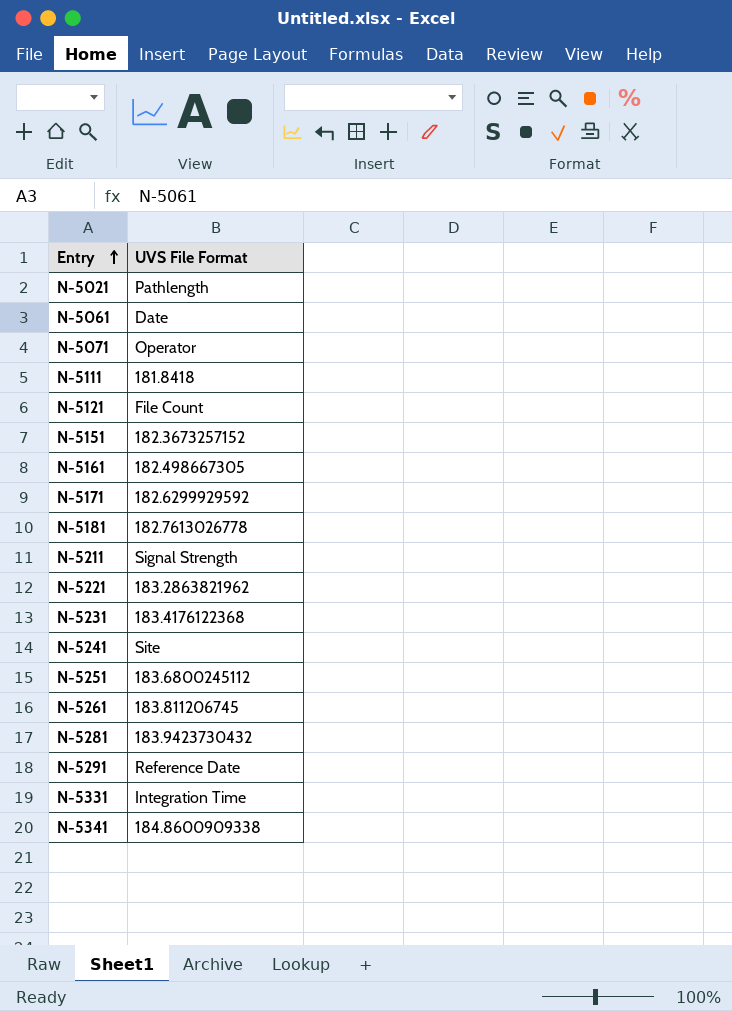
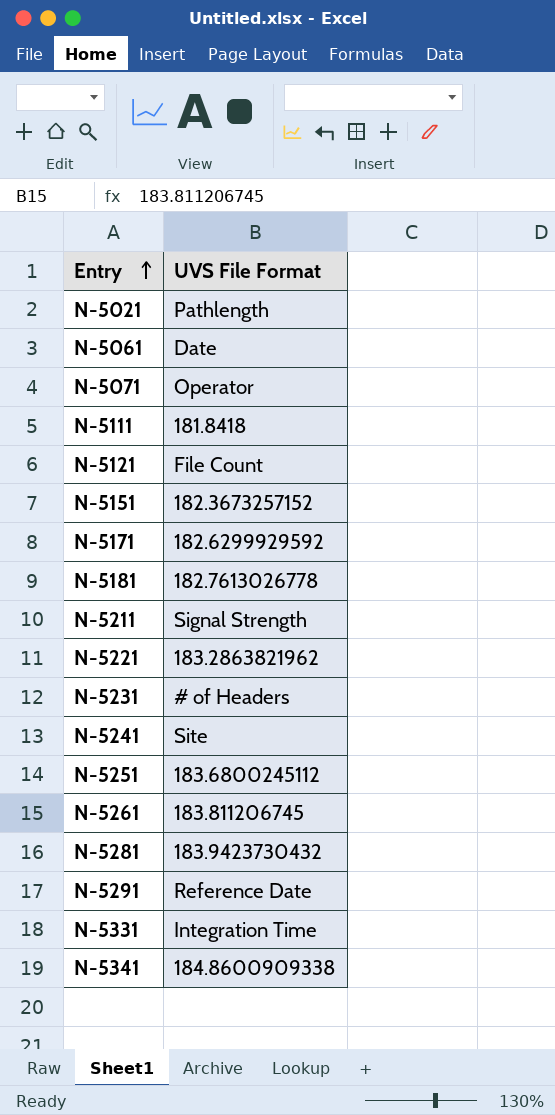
row N-5161: 182.498667305 -> none
N-5231 | UVS File Format: 183.4176122368 -> # of Headers

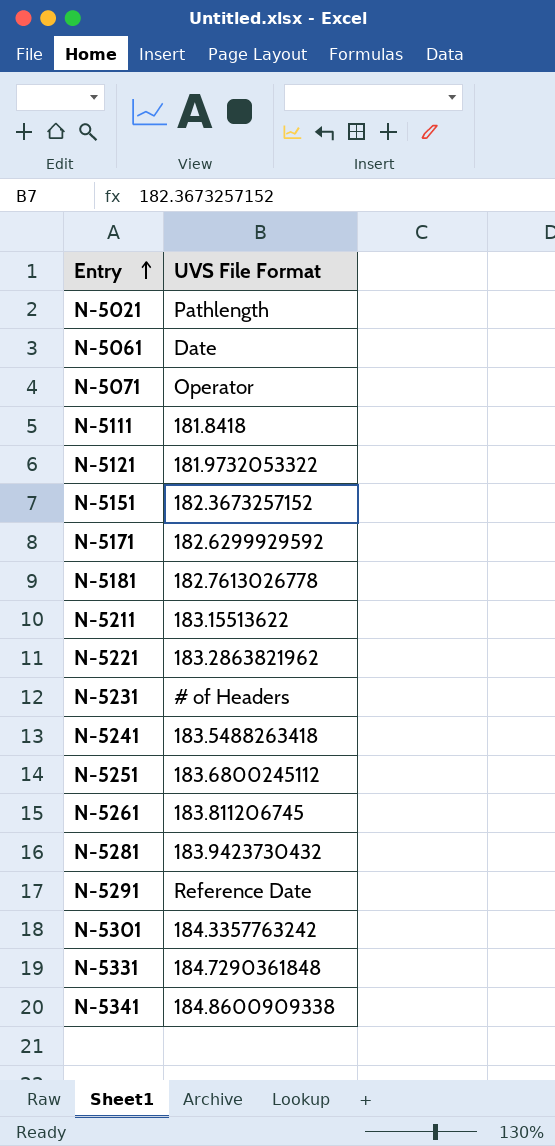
N-5121 | UVS File Format: File Count -> 181.9732053322
N-5211 | UVS File Format: Signal Strength -> 183.15513622
N-5241 | UVS File Format: Site -> 183.5488263418
row N-5301: none -> 184.3357763242
N-5331 | UVS File Format: Integration Time -> 184.7290361848

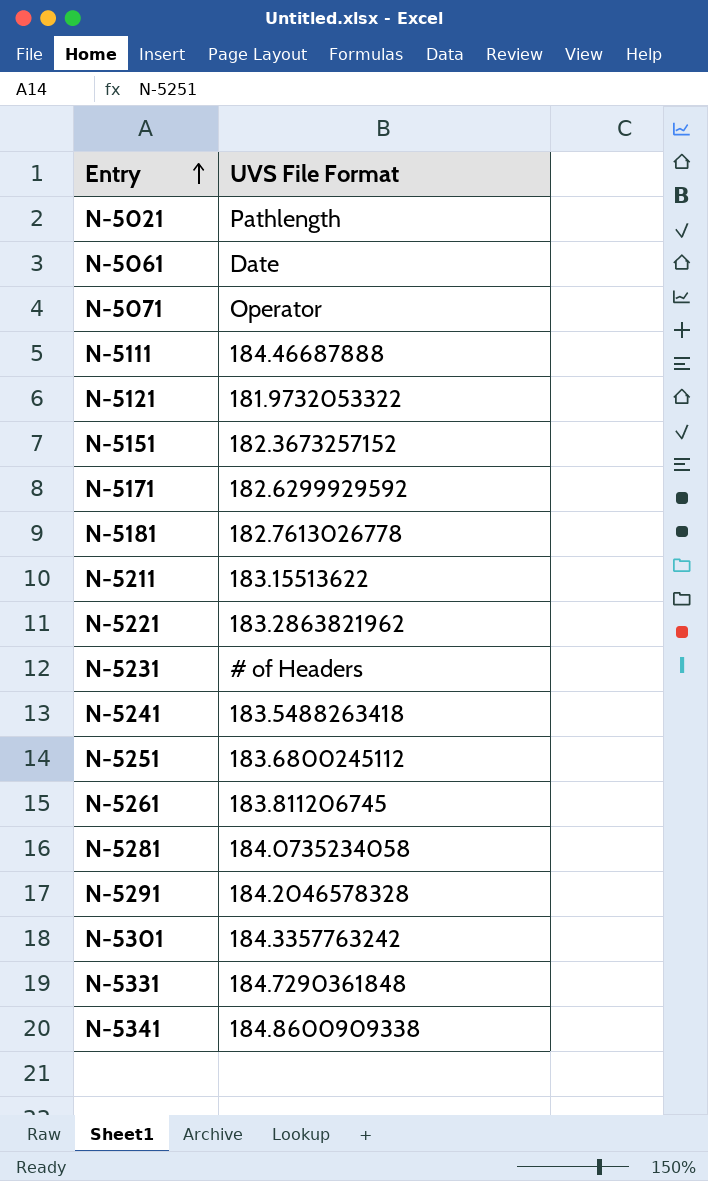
N-5111 | UVS File Format: 181.8418 -> 184.46687888
N-5281 | UVS File Format: 183.9423730432 -> 184.0735234058
N-5291 | UVS File Format: Reference Date -> 184.2046578328

